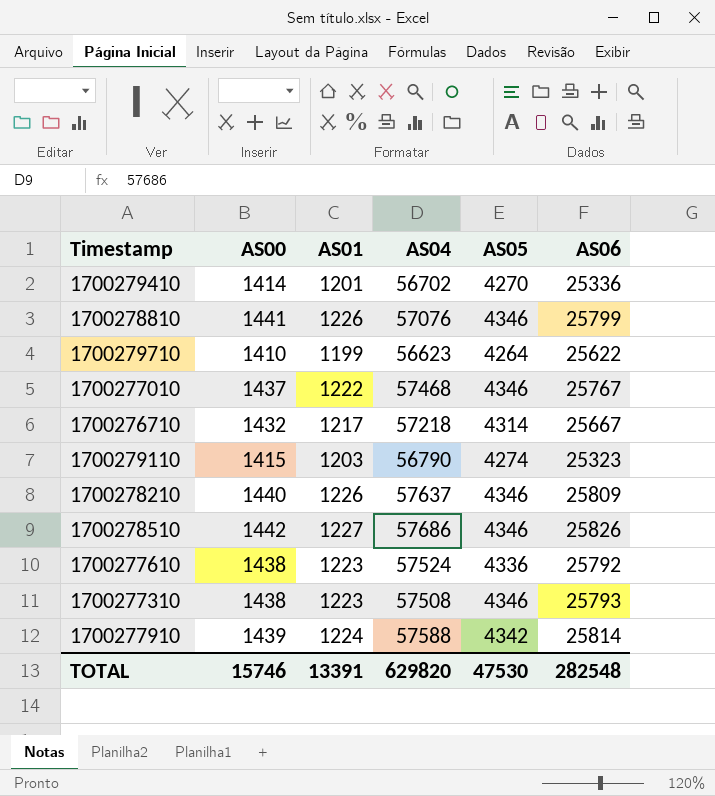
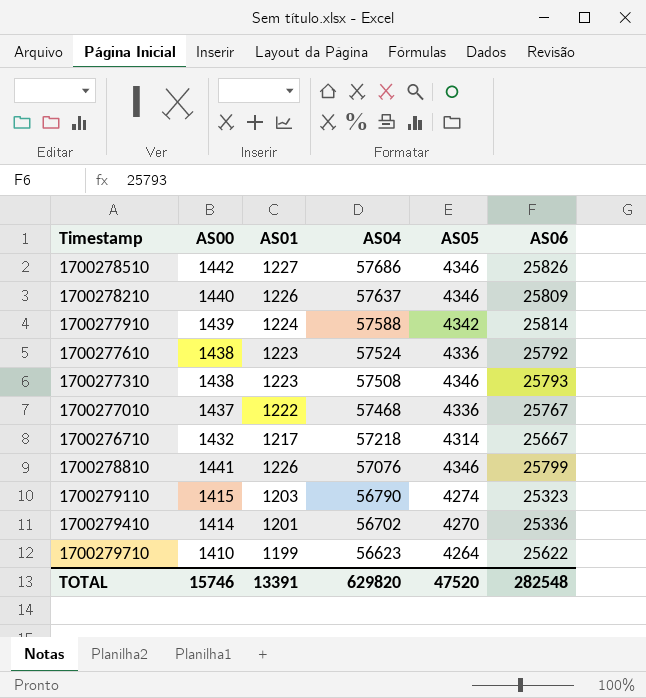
row order: none -> AS04 descending
1700277010 | AS05: 4346 -> 4336
TOTAL | AS05: 47530 -> 47520

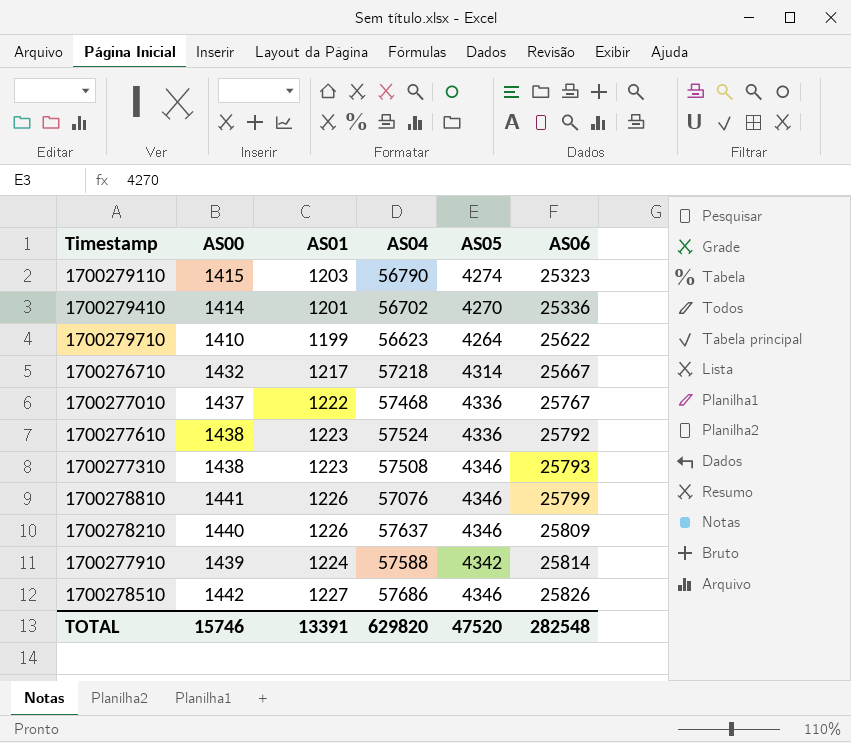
row order: AS04 descending -> AS06 ascending

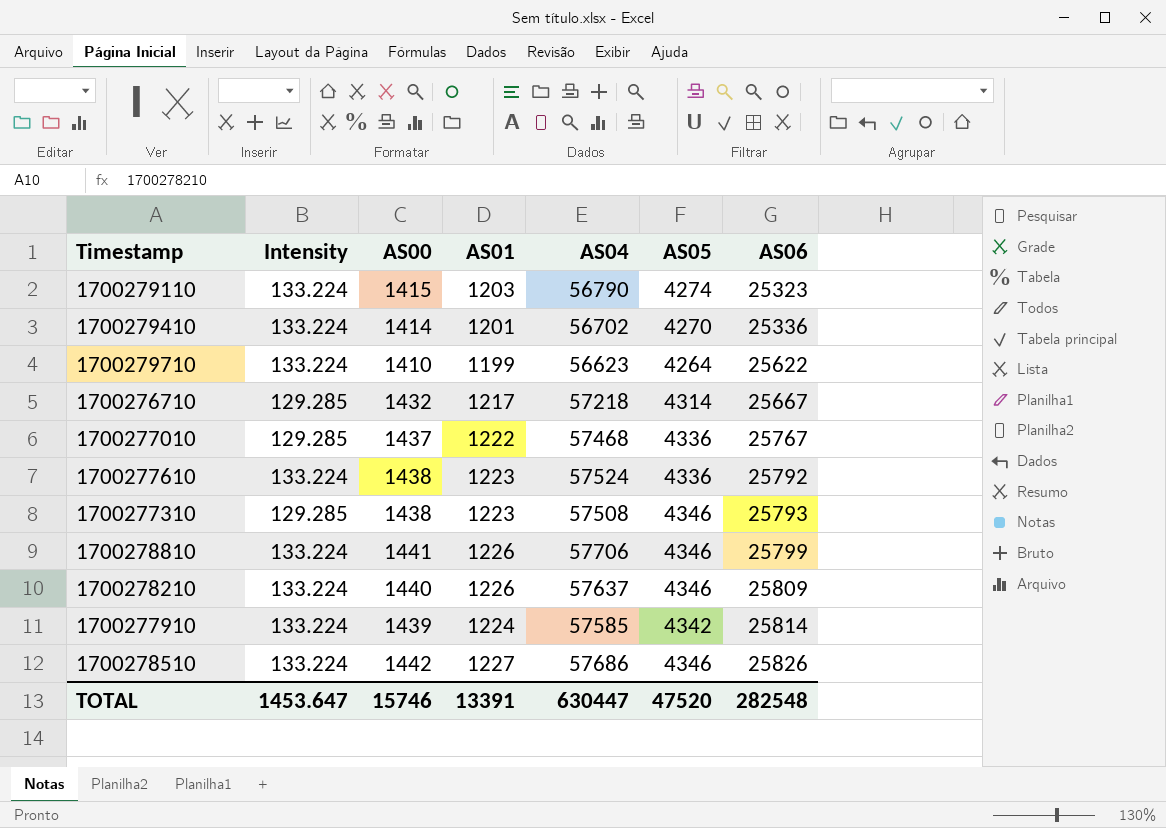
column Intensity | position: none -> 2
1700278810 | AS04: 57076 -> 57706
1700277910 | AS04: 57588 -> 57585
TOTAL | AS04: 629820 -> 630447

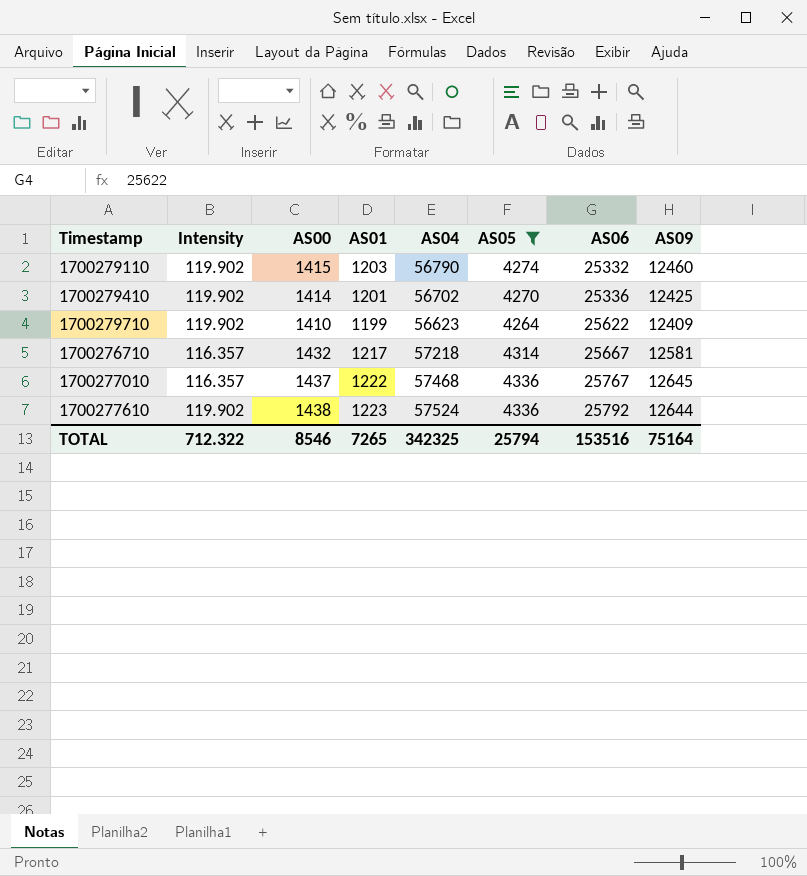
filter: none -> AS05 <= 4336
column AS09 | position: none -> 8
1700279110 | Intensity: 133.224 -> 119.902
1700279110 | AS06: 25323 -> 25332
1700279410 | Intensity: 133.224 -> 119.902
1700279710 | Intensity: 133.224 -> 119.902
1700276710 | Intensity: 129.285 -> 116.357
1700277010 | Intensity: 129.285 -> 116.357
1700277610 | Intensity: 133.224 -> 119.902
TOTAL | Intensity: 1453.647 -> 712.322
TOTAL | AS00: 15746 -> 8546
TOTAL | AS01: 13391 -> 7265
TOTAL | AS04: 630447 -> 342325
TOTAL | AS05: 47520 -> 25794
TOTAL | AS06: 282548 -> 153516

